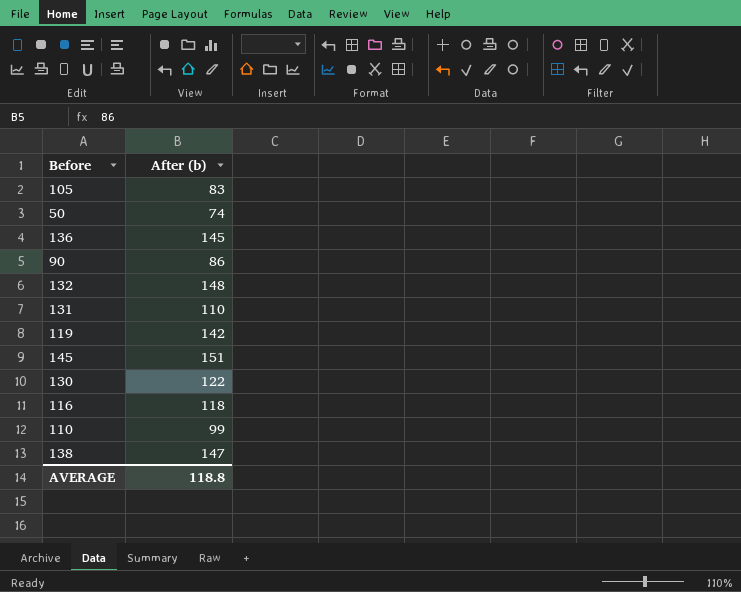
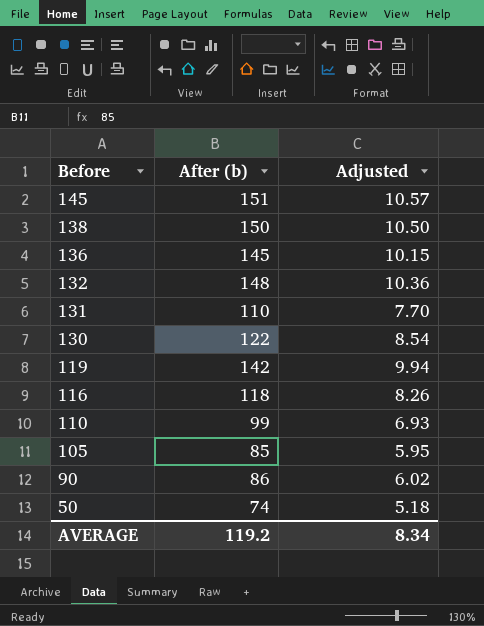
row order: none -> Before descending
column Adjusted | formula: none -> [After (b)] * 0.07
138 | After (b): 147 -> 150
105 | After (b): 83 -> 85
AVERAGE | After (b): 118.8 -> 119.2

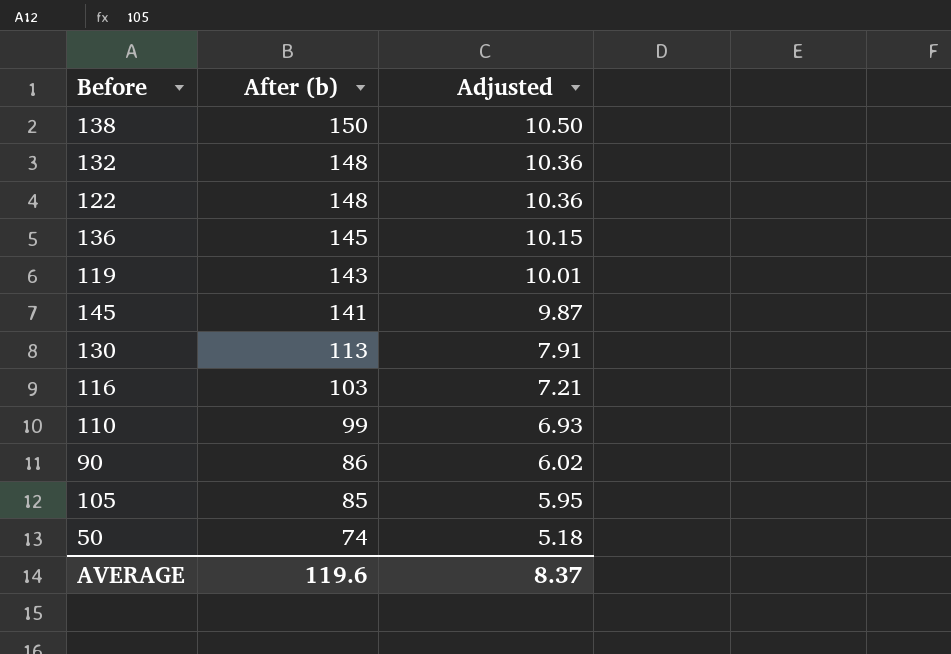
row order: Before descending -> After (b) descending
row 131: 110 | 7.70 -> none
row 122: none -> 148 | 10.36
119 | After (b): 142 -> 143
119 | Adjusted: 9.94 -> 10.01
145 | After (b): 151 -> 141
145 | Adjusted: 10.57 -> 9.87
130 | After (b): 122 -> 113
130 | Adjusted: 8.54 -> 7.91
116 | After (b): 118 -> 103
116 | Adjusted: 8.26 -> 7.21
AVERAGE | After (b): 119.2 -> 119.6
AVERAGE | Adjusted: 8.34 -> 8.37

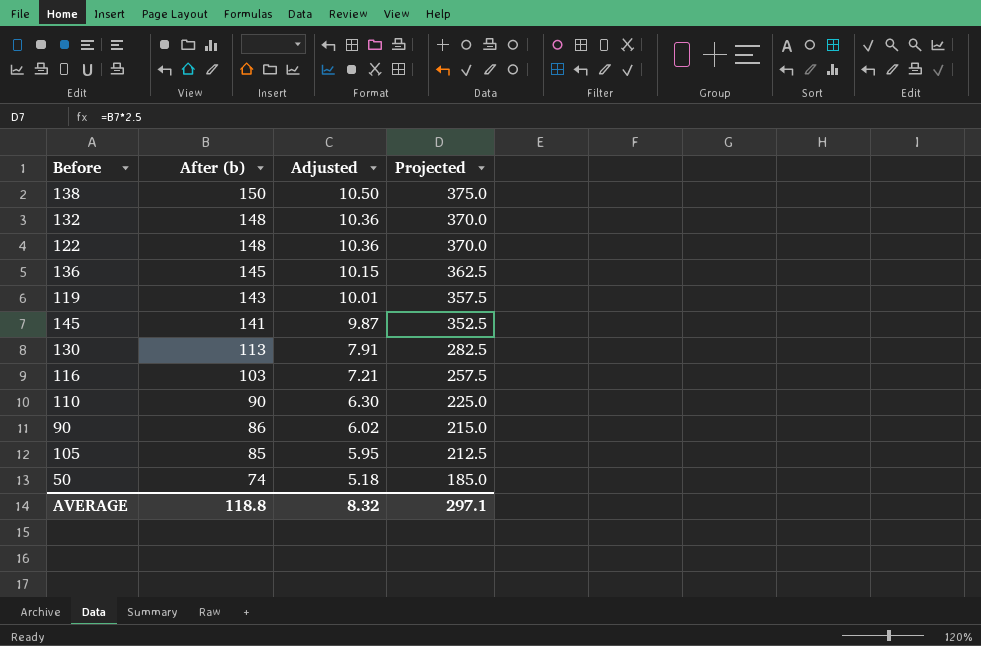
column Projected | formula: none -> [After (b)] * 2.5
110 | After (b): 99 -> 90
110 | Adjusted: 6.93 -> 6.30
AVERAGE | After (b): 119.6 -> 118.8
AVERAGE | Adjusted: 8.37 -> 8.32

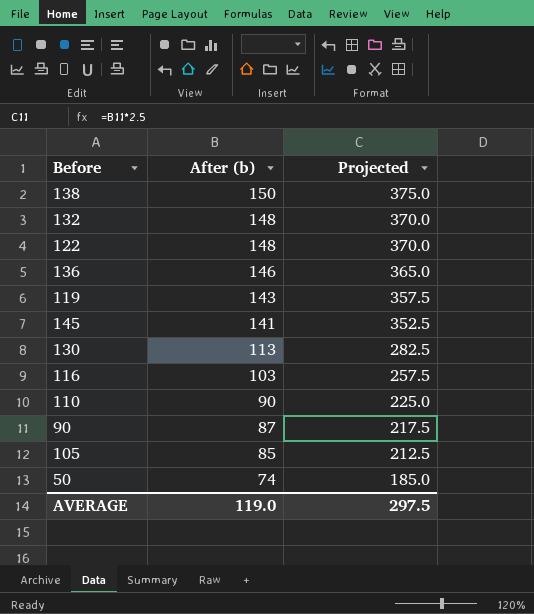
column Adjusted | formula: [After (b)] * 0.07 -> none
136 | After (b): 145 -> 146
136 | Projected: 362.5 -> 365.0
90 | After (b): 86 -> 87
90 | Projected: 215.0 -> 217.5
AVERAGE | After (b): 118.8 -> 119.0
AVERAGE | Projected: 297.1 -> 297.5

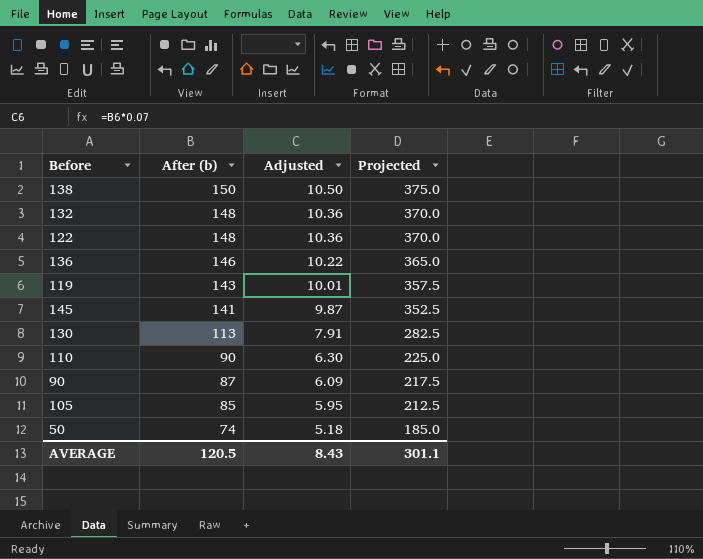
column Adjusted | formula: none -> [After (b)] * 0.07
row 116: 103 | 257.5 -> none
AVERAGE | After (b): 119.0 -> 120.5
AVERAGE | Projected: 297.5 -> 301.1

